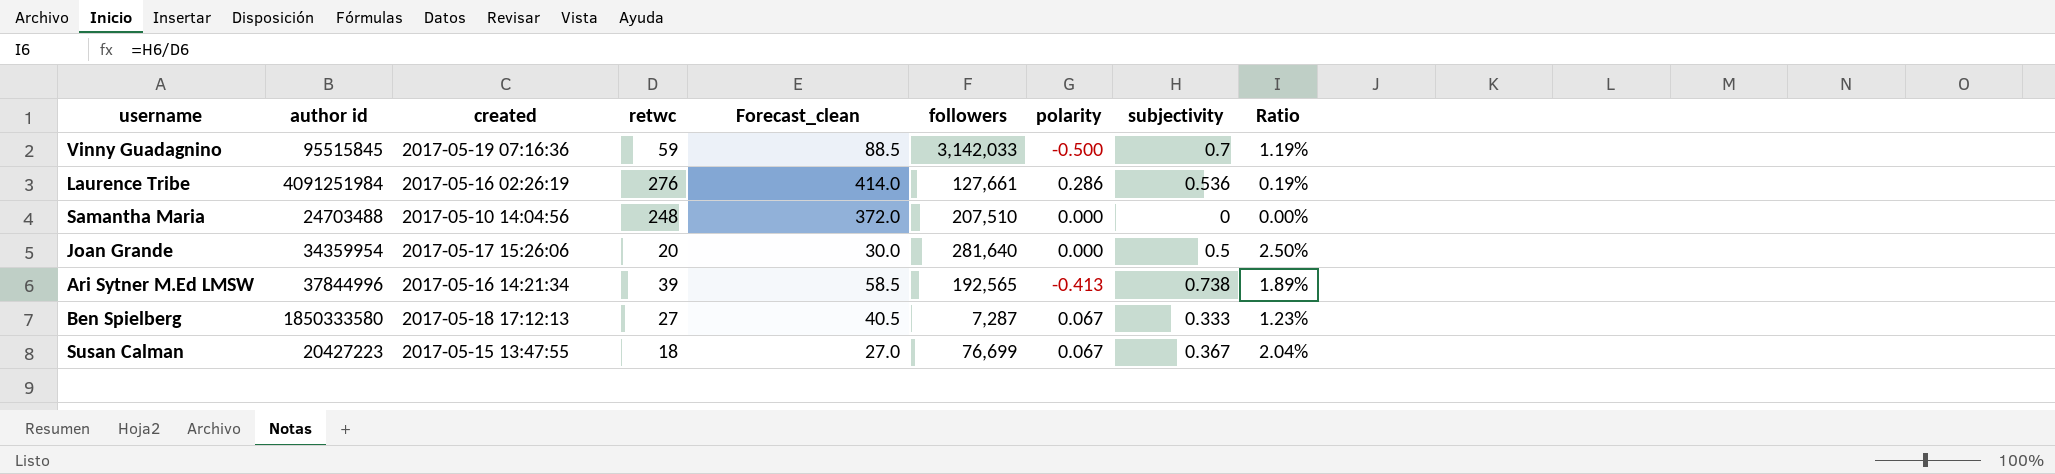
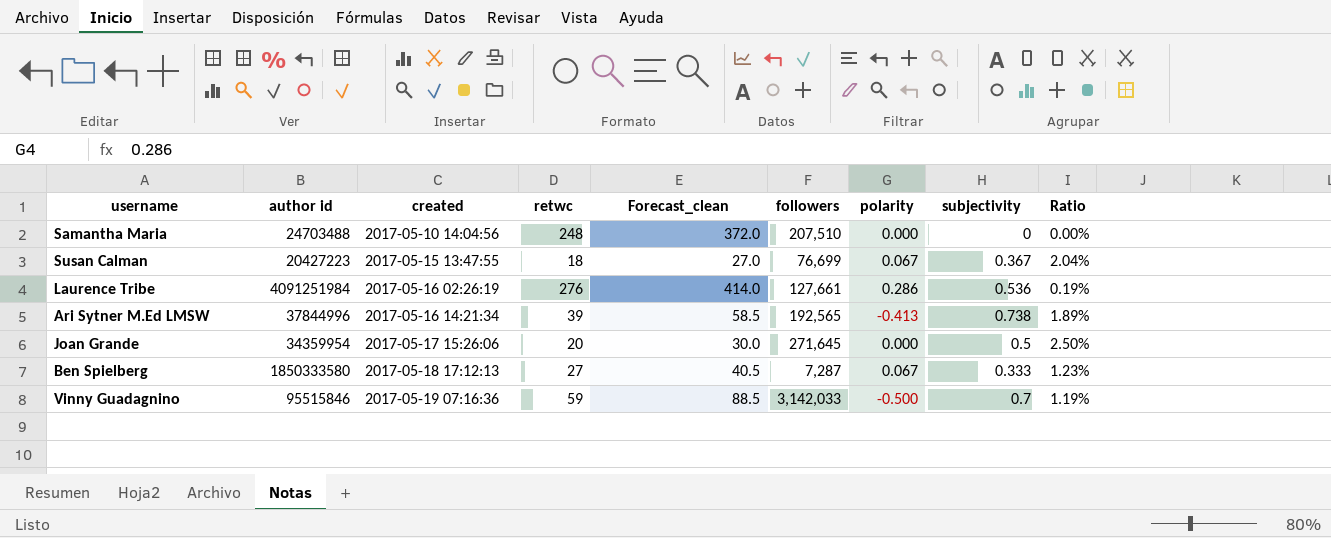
row order: none -> created ascending
Joan Grande | followers: 281,640 -> 271,645
Vinny Guadagnino | author id: 95515845 -> 95515846

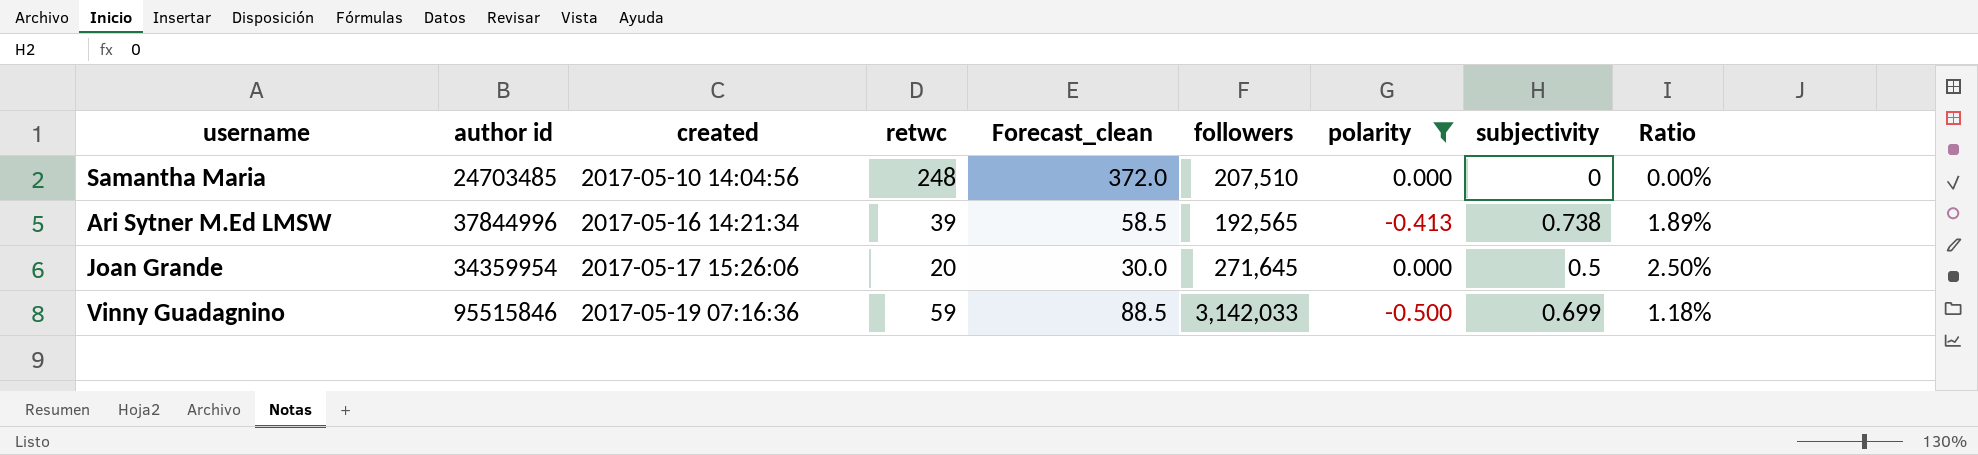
filter: none -> polarity <= 0.000
Samantha Maria | author id: 24703488 -> 24703485
Vinny Guadagnino | subjectivity: 0.7 -> 0.699
Vinny Guadagnino | Ratio: 1.19% -> 1.18%

